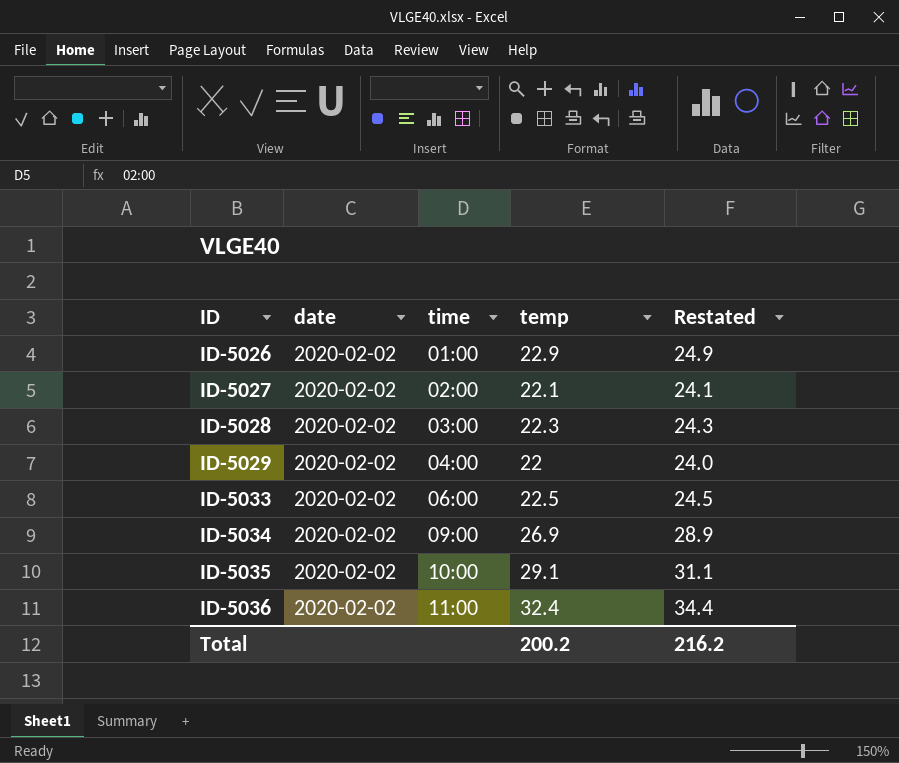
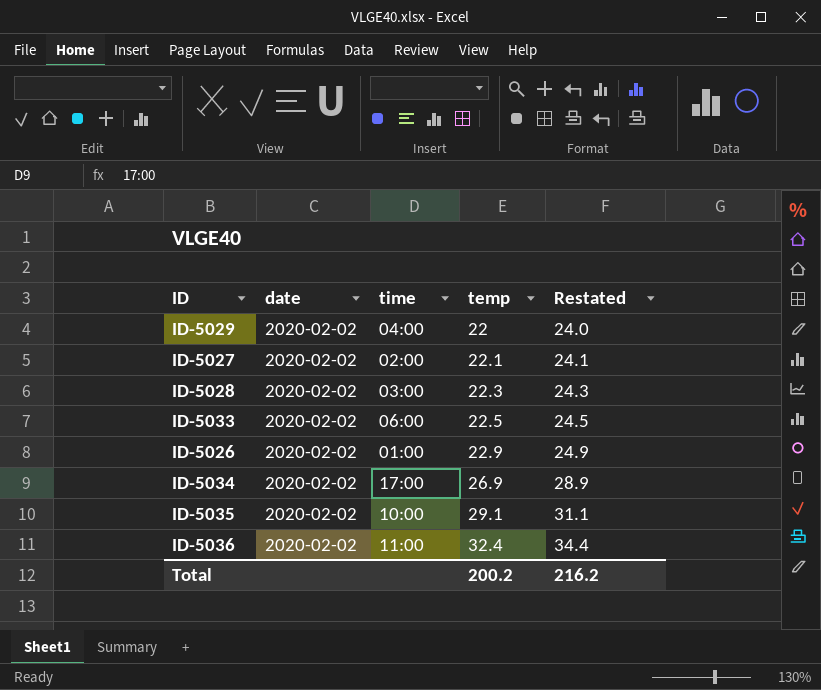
row order: ID ascending -> temp ascending
ID-5034 | time: 09:00 -> 17:00

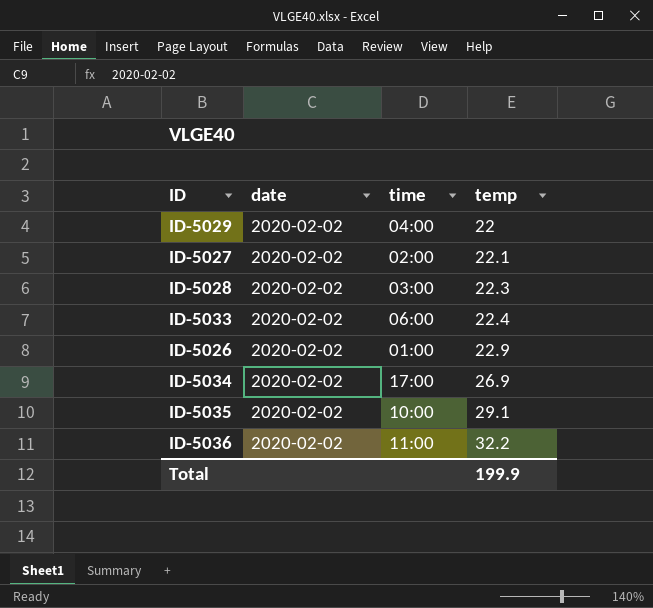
column Restated | formula: [temp] + 2 -> none
ID-5033 | temp: 22.5 -> 22.4
ID-5036 | temp: 32.4 -> 32.2
Total | temp: 200.2 -> 199.9

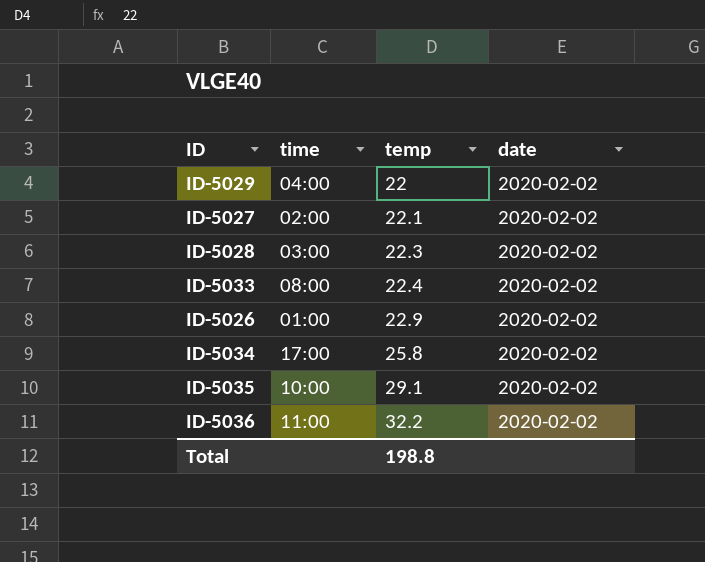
column date | position: 2 -> 4
ID-5033 | time: 06:00 -> 08:00
ID-5034 | temp: 26.9 -> 25.8
Total | temp: 199.9 -> 198.8

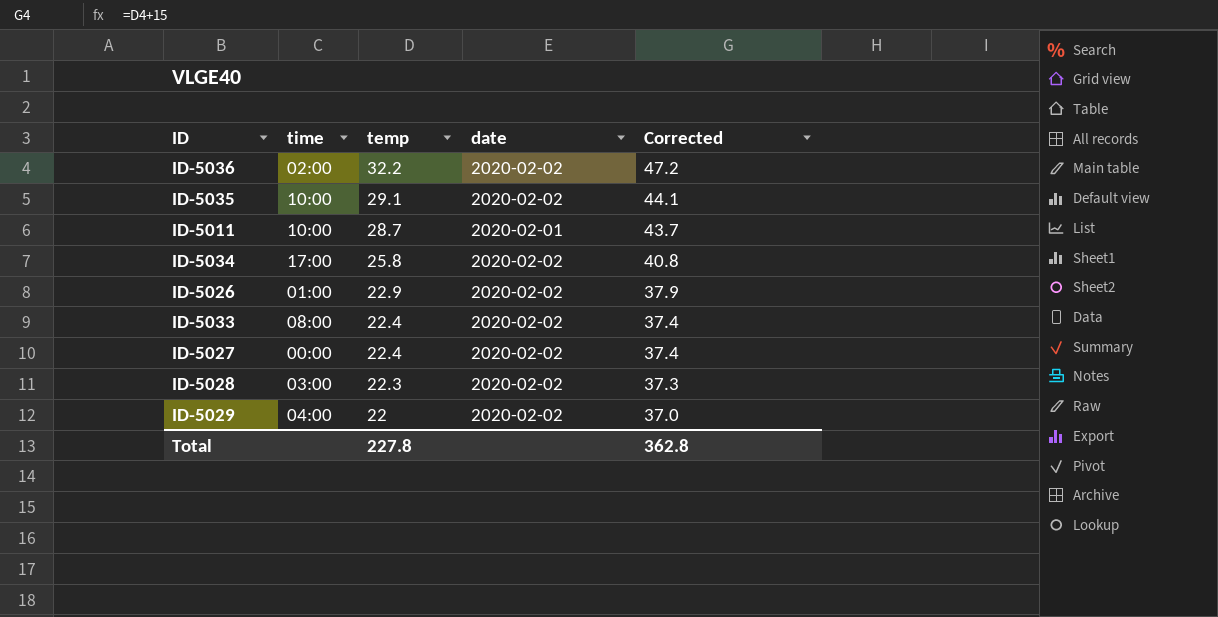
row order: temp ascending -> temp descending
column Corrected | formula: none -> [temp] + 15
ID-5036 | time: 11:00 -> 02:00
row ID-5011: none -> 10:00 | 28.7 | 2020-02-01 | 43.7
ID-5027 | time: 02:00 -> 00:00
ID-5027 | temp: 22.1 -> 22.4
Total | temp: 198.8 -> 227.8

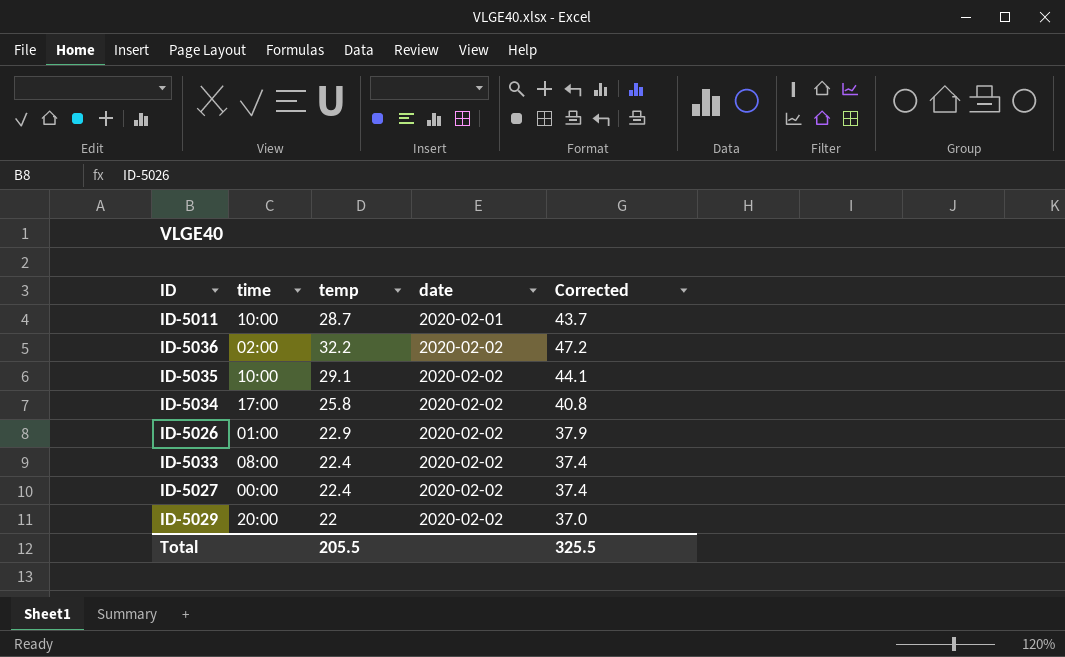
row order: temp descending -> date ascending
row ID-5028: 03:00 | 22.3 | 2020-02-02 | 37.3 -> none
ID-5029 | time: 04:00 -> 20:00
Total | temp: 227.8 -> 205.5
Total | Corrected: 362.8 -> 325.5

